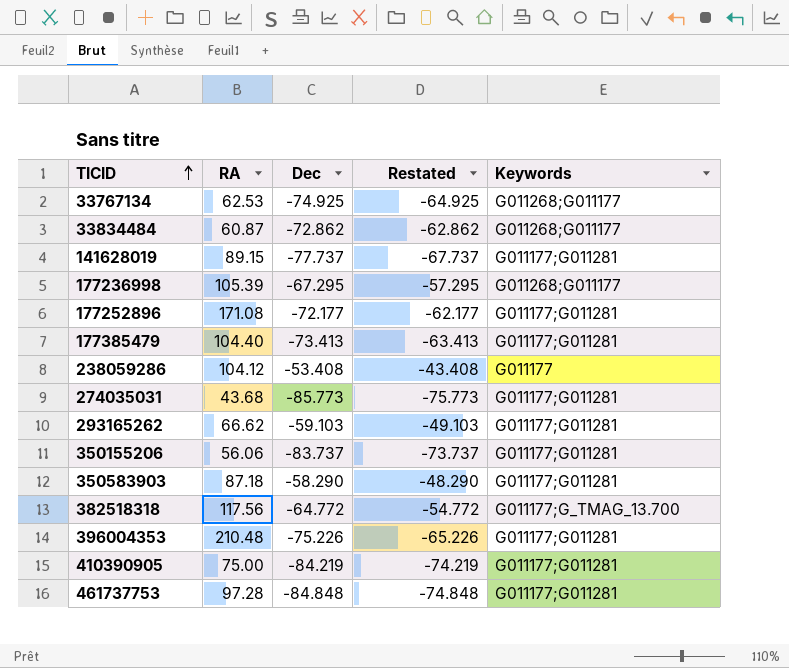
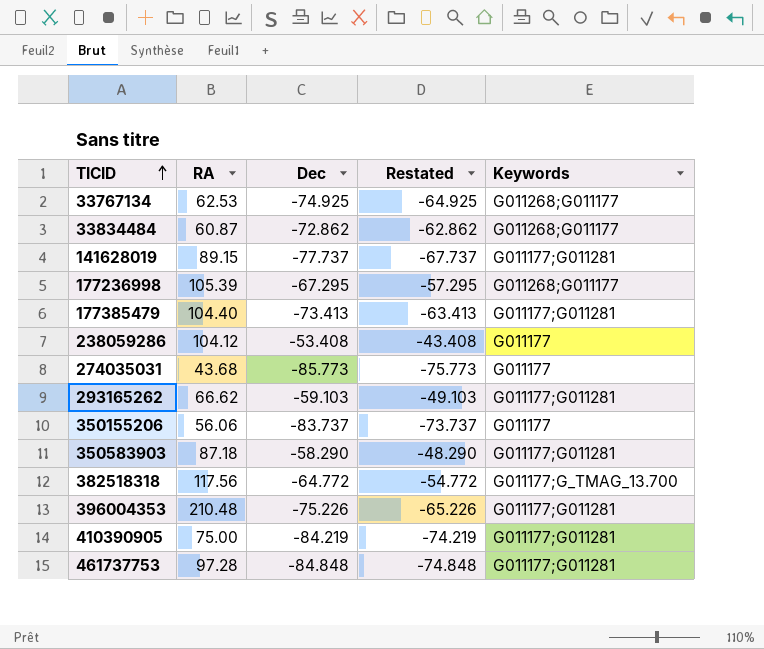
row 177252896: 171.08 | -72.177 | -62.177 | G011177;G011281 -> none
274035031 | Keywords: G011177;G011281 -> G011177
350155206 | Keywords: G011177;G011281 -> G011177

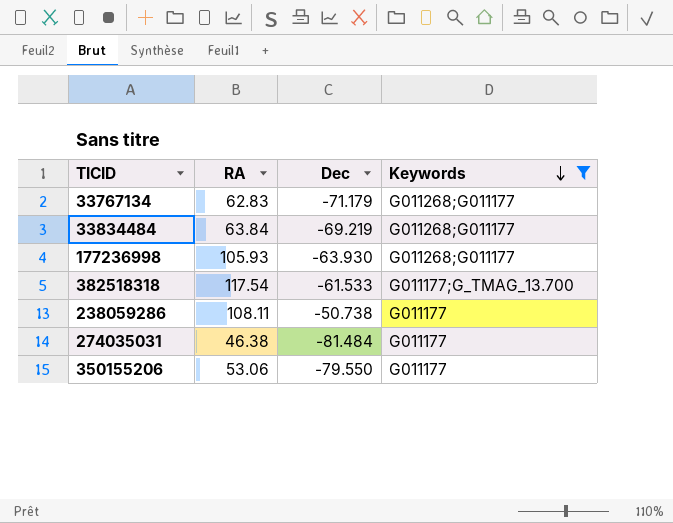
filter: none -> Keywords != G011177;G011281
row order: TICID ascending -> Keywords descending
column Restated | formula: [Dec] + 10 -> none
33767134 | RA: 62.53 -> 62.83
33767134 | Dec: -74.925 -> -71.179
33834484 | RA: 60.87 -> 63.84
33834484 | Dec: -72.862 -> -69.219
177236998 | RA: 105.39 -> 105.93
177236998 | Dec: -67.295 -> -63.930
382518318 | RA: 117.56 -> 117.54
382518318 | Dec: -64.772 -> -61.533
238059286 | RA: 104.12 -> 108.11
238059286 | Dec: -53.408 -> -50.738
274035031 | RA: 43.68 -> 46.38
274035031 | Dec: -85.773 -> -81.484
350155206 | RA: 56.06 -> 53.06
350155206 | Dec: -83.737 -> -79.550

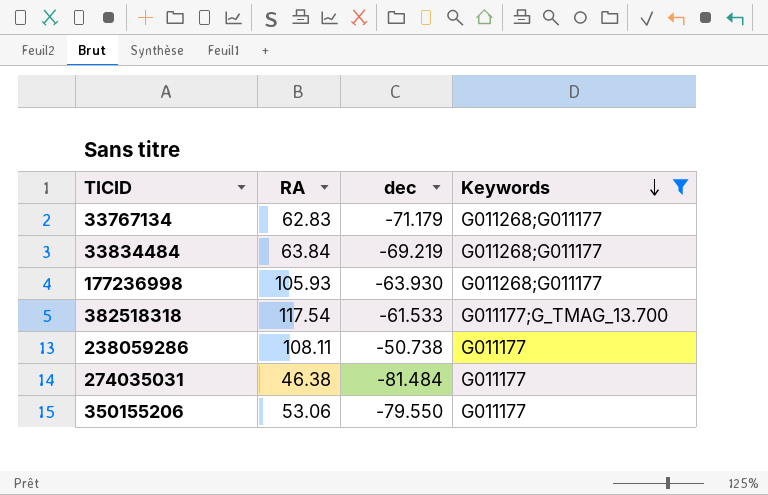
column name: Dec -> dec

